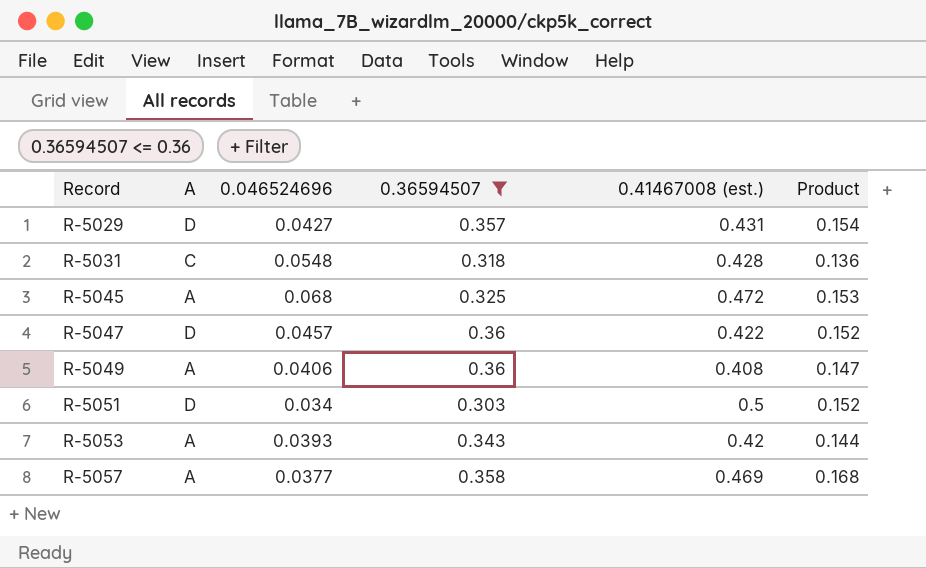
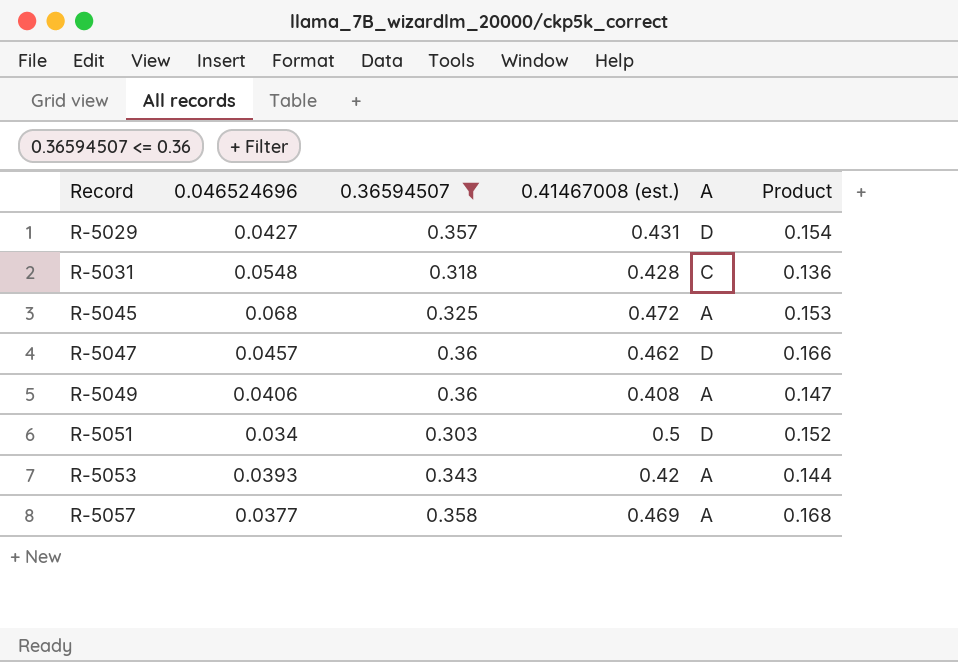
column A | position: 2 -> 5
R-5047 | 0.41467008 (est.): 0.422 -> 0.462
R-5047 | Product: 0.152 -> 0.166

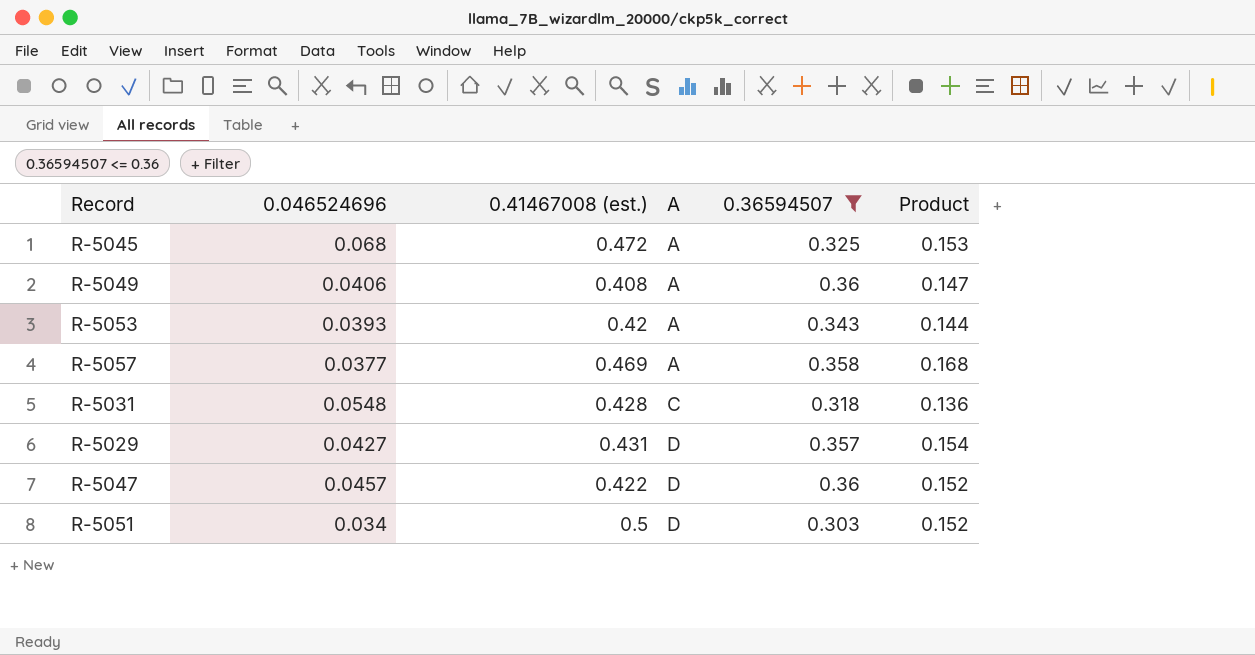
row order: Record ascending -> A ascending
column 0.36594507 | position: 3 -> 5
R-5047 | 0.41467008 (est.): 0.462 -> 0.422
R-5047 | Product: 0.166 -> 0.152

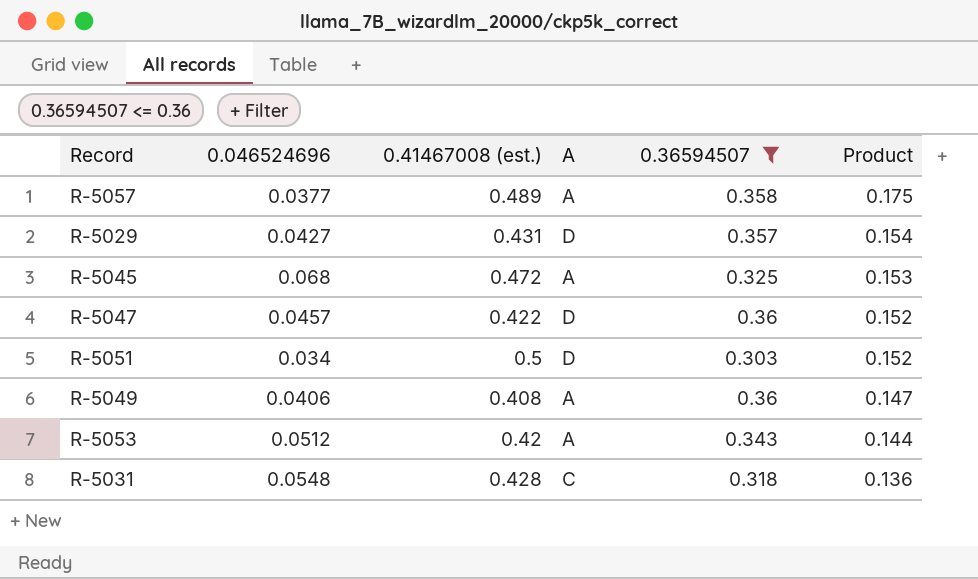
row order: A ascending -> Product descending
R-5057 | 0.41467008 (est.): 0.469 -> 0.489
R-5057 | Product: 0.168 -> 0.175
R-5053 | 0.046524696: 0.0393 -> 0.0512

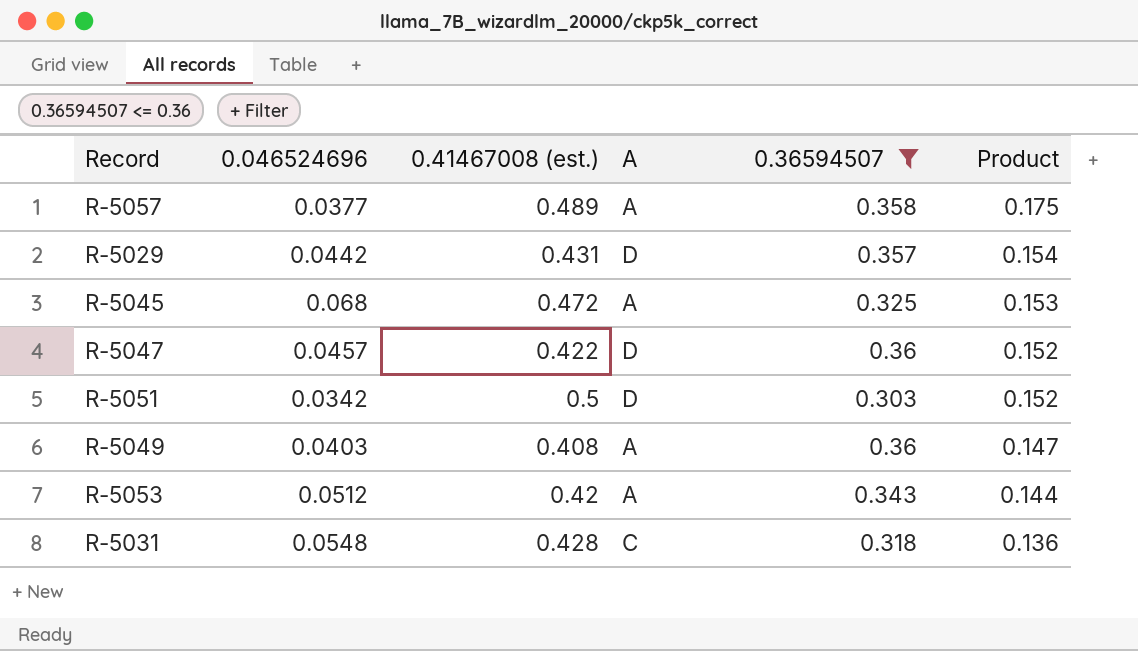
R-5029 | 0.046524696: 0.0427 -> 0.0442
R-5051 | 0.046524696: 0.034 -> 0.0342
R-5049 | 0.046524696: 0.0406 -> 0.0403

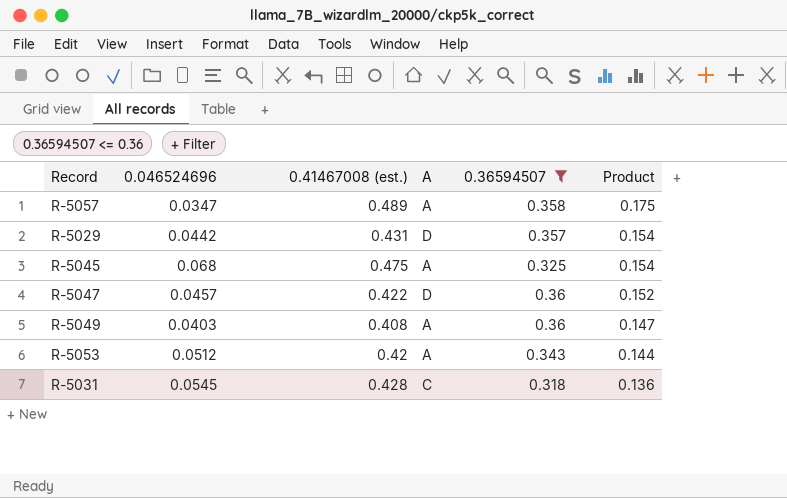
row R-5051: 0.0342 | 0.5 | D | 0.303 | 0.152 -> none
R-5057 | 0.046524696: 0.0377 -> 0.0347
R-5045 | 0.41467008 (est.): 0.472 -> 0.475
R-5045 | Product: 0.153 -> 0.154
R-5031 | 0.046524696: 0.0548 -> 0.0545

